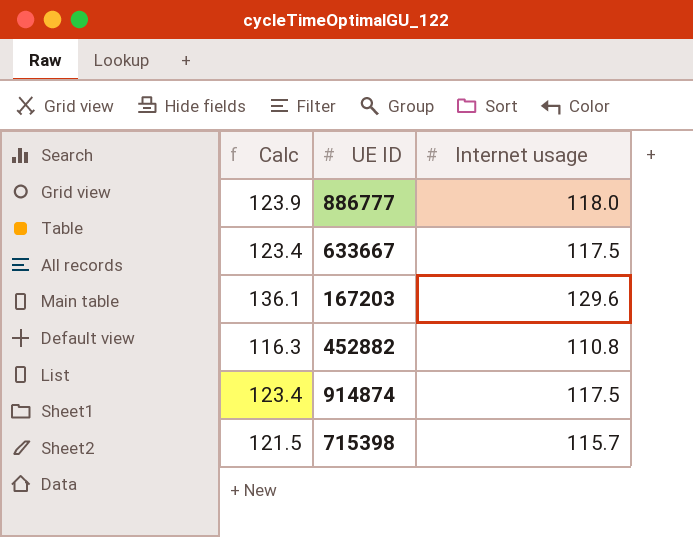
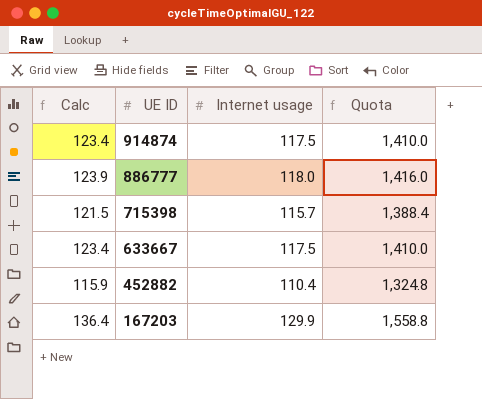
row order: none -> UE ID descending
column Quota | formula: none -> [Internet usage] * 12
452882 | Calc: 116.3 -> 115.9
452882 | Internet usage: 110.8 -> 110.4
167203 | Calc: 136.1 -> 136.4
167203 | Internet usage: 129.6 -> 129.9

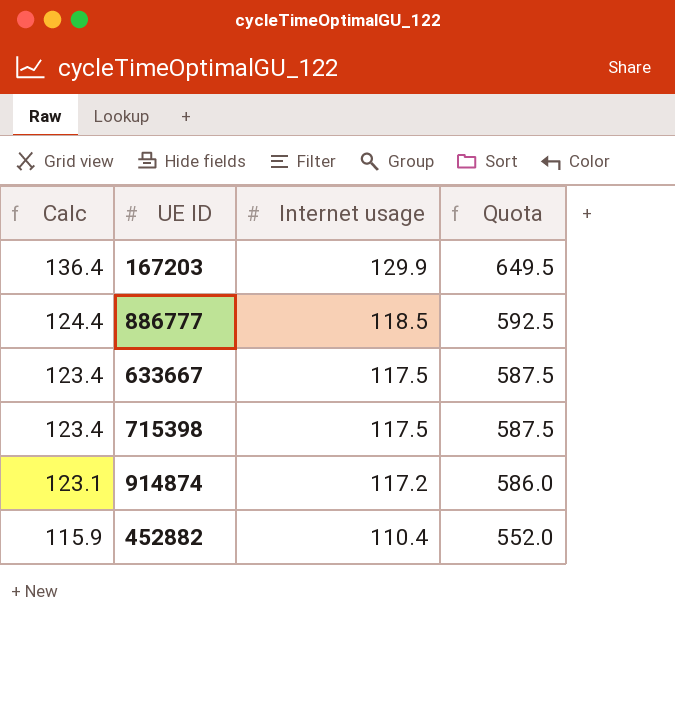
row order: UE ID descending -> Calc descending
column Quota | formula: [Internet usage] * 12 -> [Internet usage] * 5
886777 | Calc: 123.9 -> 124.4
886777 | Internet usage: 118.0 -> 118.5
715398 | Calc: 121.5 -> 123.4
715398 | Internet usage: 115.7 -> 117.5
914874 | Calc: 123.4 -> 123.1
914874 | Internet usage: 117.5 -> 117.2

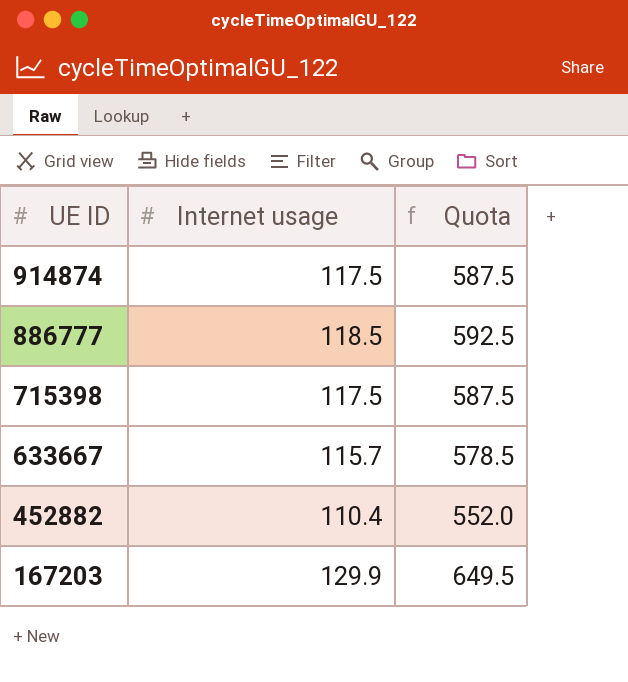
row order: Calc descending -> UE ID descending
column Calc | formula: [Internet usage] * 1.05 -> none
914874 | Internet usage: 117.2 -> 117.5
914874 | Quota: 586.0 -> 587.5
633667 | Internet usage: 117.5 -> 115.7
633667 | Quota: 587.5 -> 578.5

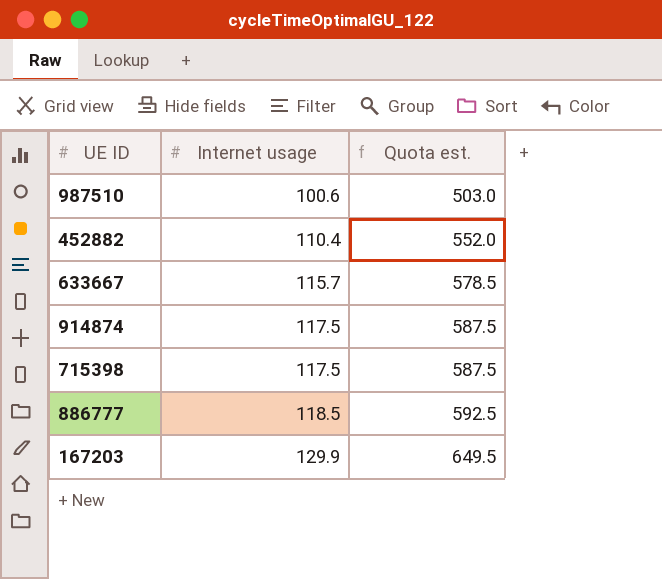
row order: UE ID descending -> Internet usage ascending
column name: Quota -> Quota est.
row 987510: none -> 100.6 | 503.0

